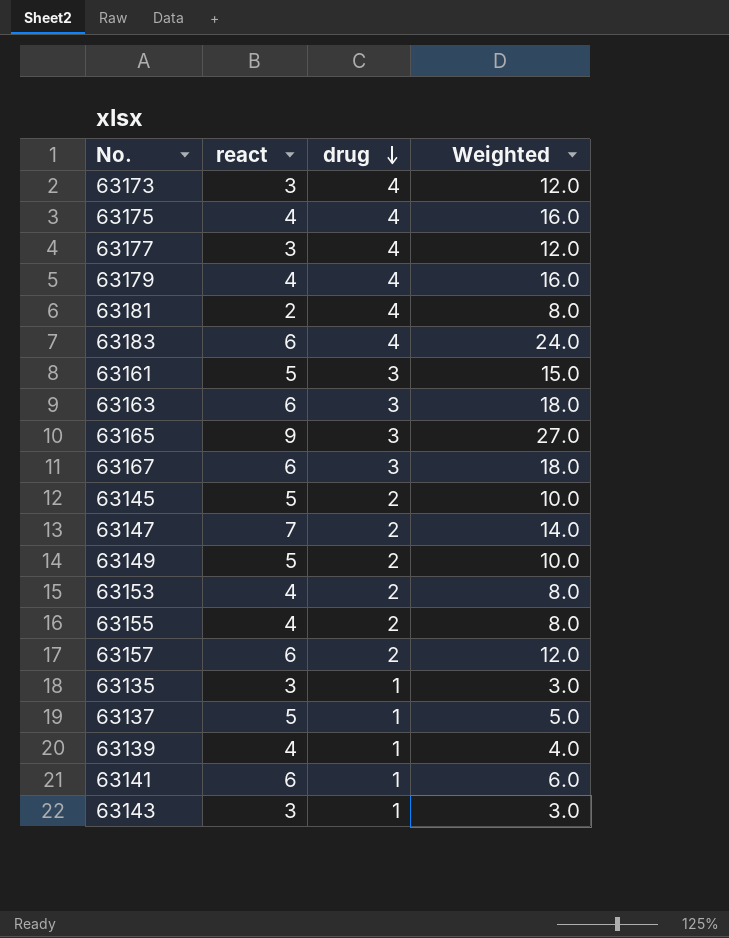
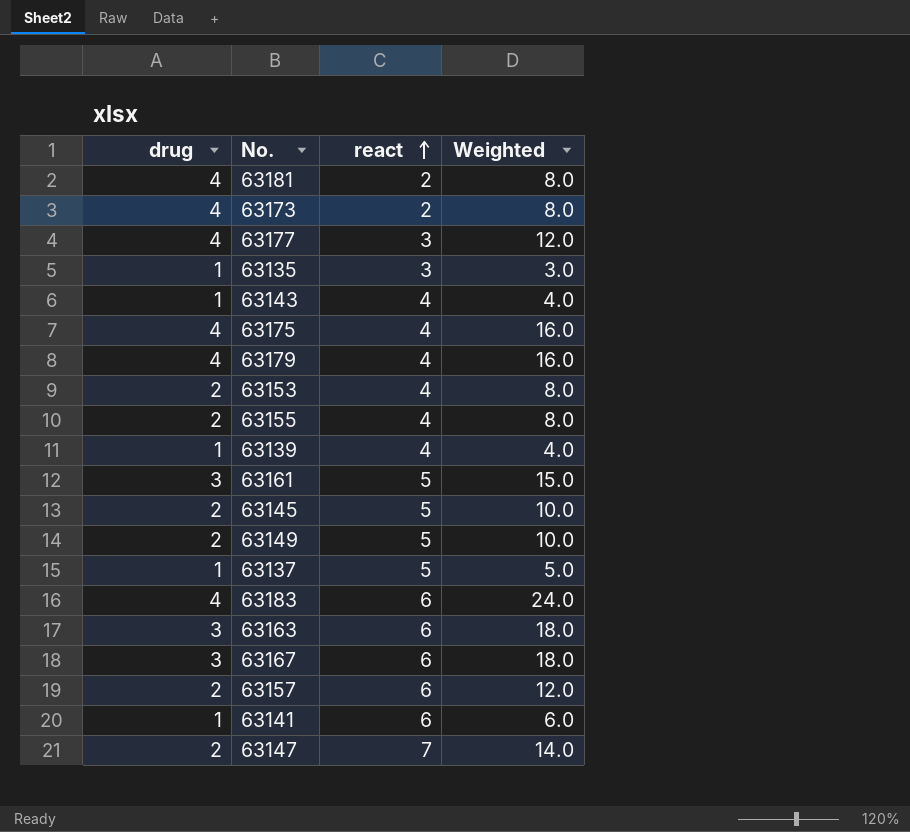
row order: drug descending -> react ascending
column drug | position: 3 -> 1
row 63165: 9 | 3 | 27.0 -> none
63173 | react: 3 -> 2
63173 | Weighted: 12.0 -> 8.0
63143 | react: 3 -> 4
63143 | Weighted: 3.0 -> 4.0

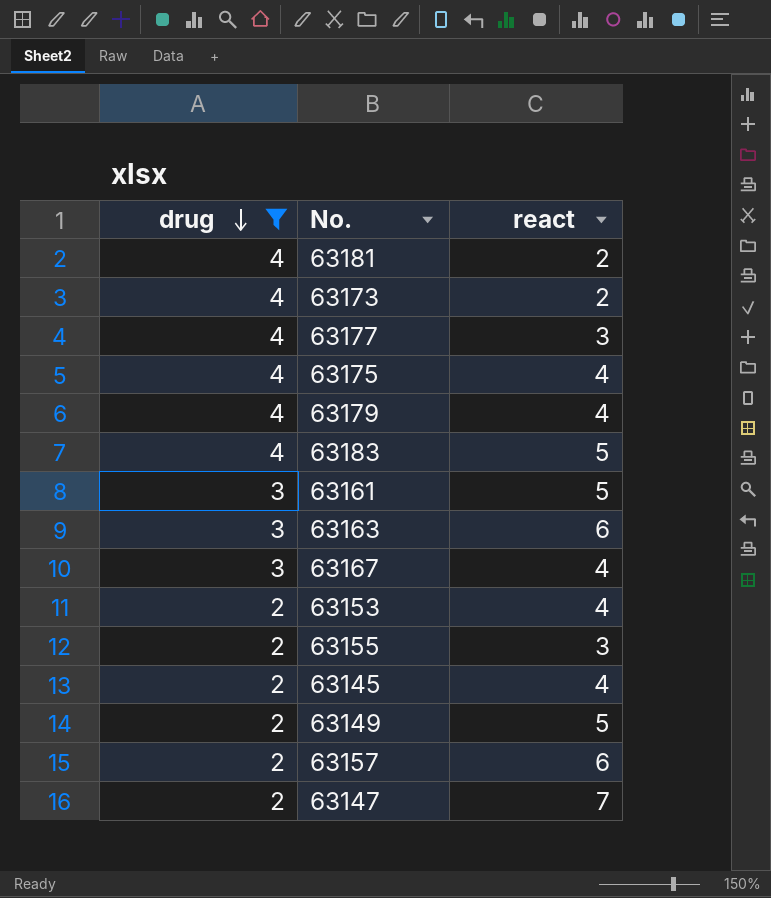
filter: none -> drug != 1
row order: react ascending -> drug descending
column Weighted | formula: [drug] * [react] -> none
63183 | react: 6 -> 5
63167 | react: 6 -> 4
63155 | react: 4 -> 3
63145 | react: 5 -> 4

